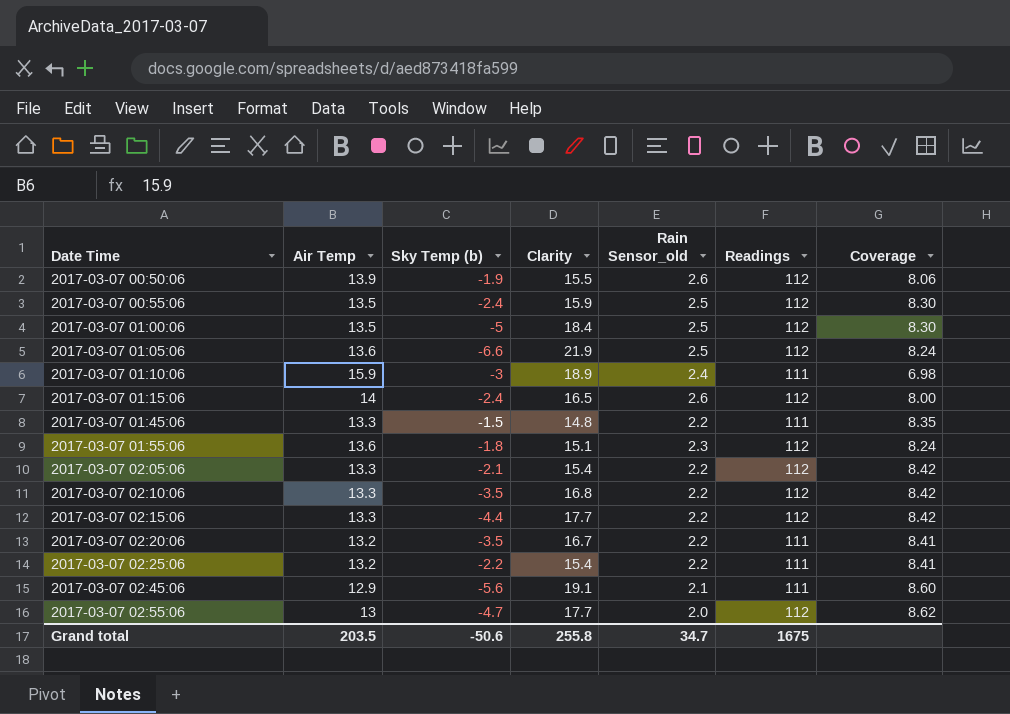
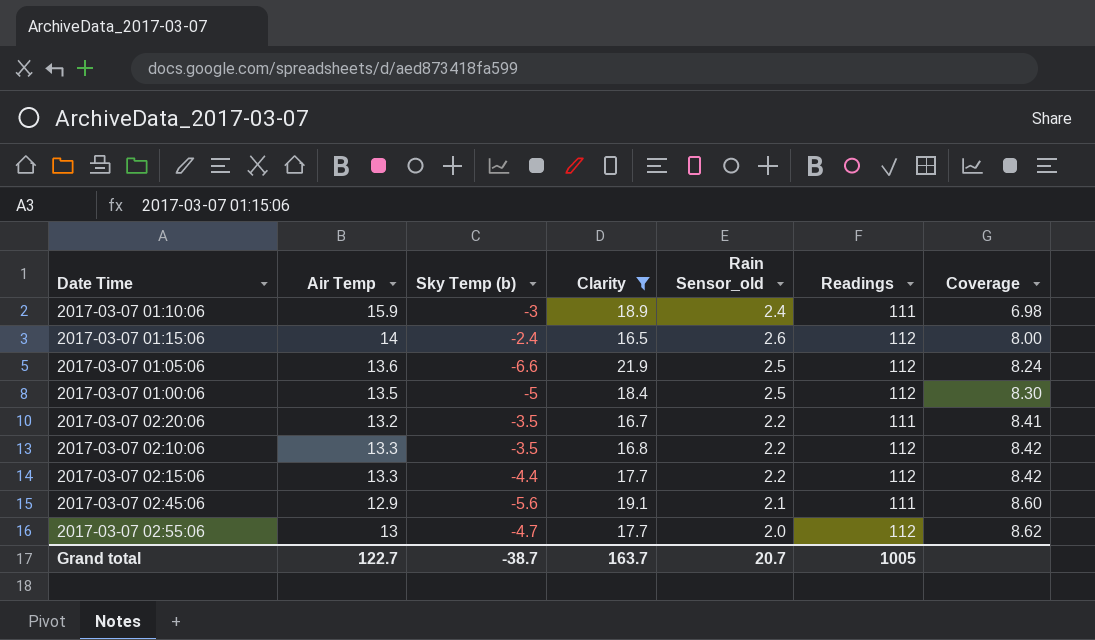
filter: none -> Clarity >= 16.5
row order: Date Time ascending -> Coverage ascending
Grand total | Air Temp: 203.5 -> 122.7
Grand total | Sky Temp (b): -50.6 -> -38.7
Grand total | Clarity: 255.8 -> 163.7
Grand total | Rain Sensor_old: 34.7 -> 20.7
Grand total | Readings: 1675 -> 1005

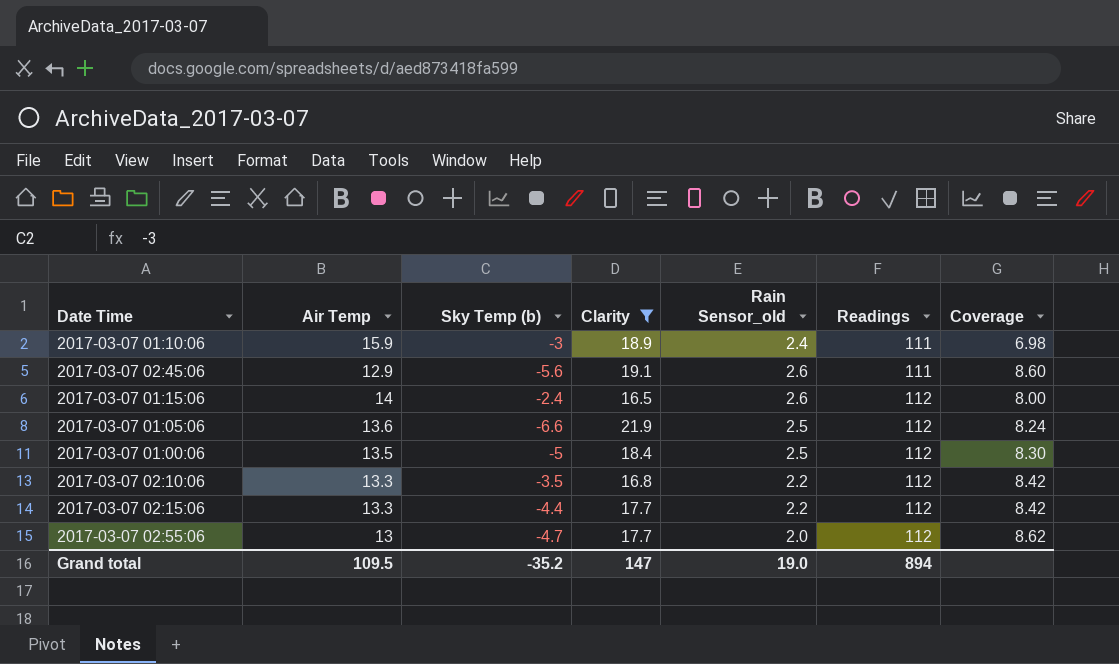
row order: Coverage ascending -> Readings ascending
row 2017-03-07 02:20:06: 13.2 | -3.5 | 16.7 | 2.2 | 111 | 8.41 -> none
2017-03-07 02:45:06 | Rain Sensor_old: 2.1 -> 2.6
Grand total | Air Temp: 122.7 -> 109.5
Grand total | Sky Temp (b): -38.7 -> -35.2
Grand total | Clarity: 163.7 -> 147
Grand total | Rain Sensor_old: 20.7 -> 19.0
Grand total | Readings: 1005 -> 894

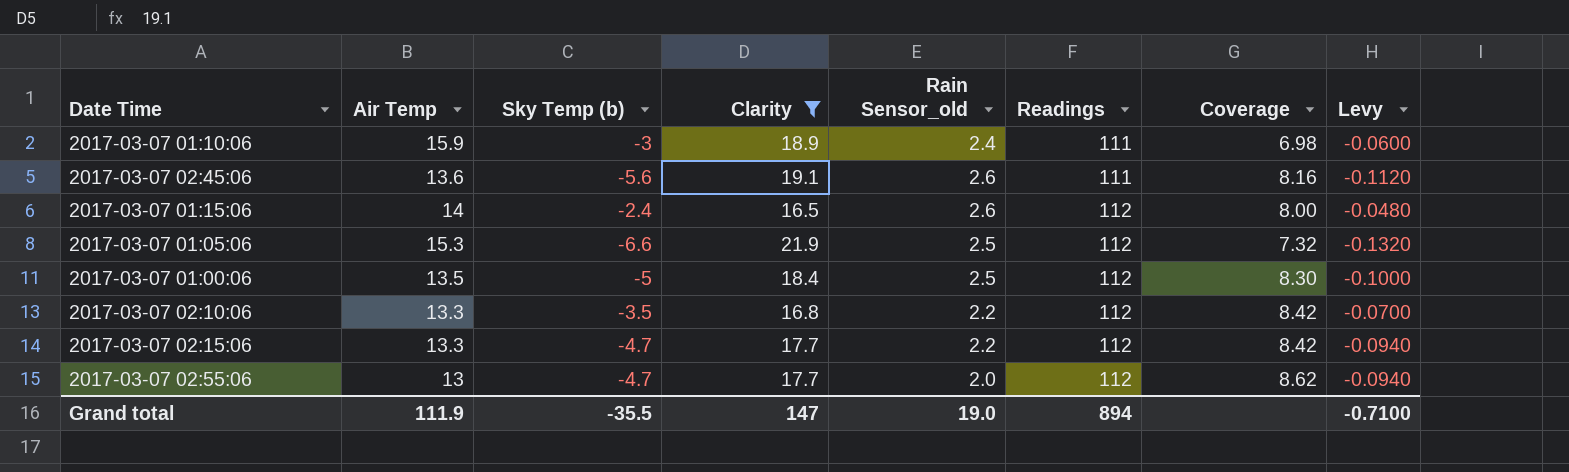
column Levy | formula: none -> [Sky Temp (b)] * 0.02
2017-03-07 02:45:06 | Air Temp: 12.9 -> 13.6
2017-03-07 02:45:06 | Coverage: 8.60 -> 8.16
2017-03-07 01:05:06 | Air Temp: 13.6 -> 15.3
2017-03-07 01:05:06 | Coverage: 8.24 -> 7.32
2017-03-07 02:15:06 | Sky Temp (b): -4.4 -> -4.7
Grand total | Air Temp: 109.5 -> 111.9
Grand total | Sky Temp (b): -35.2 -> -35.5

